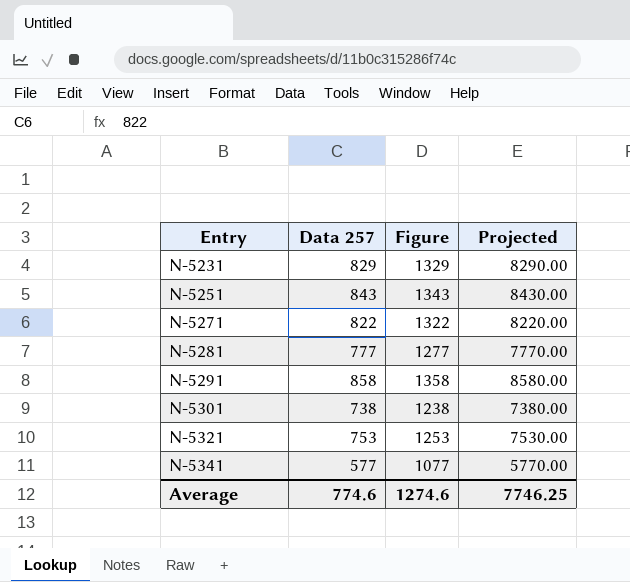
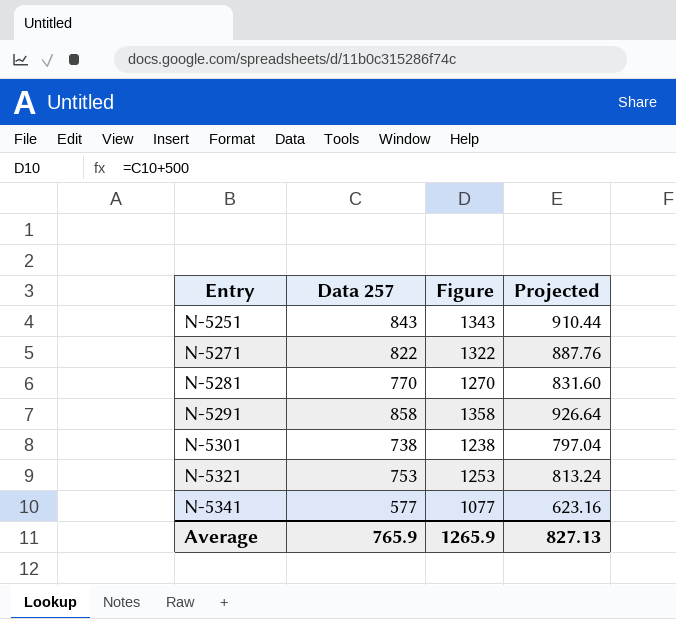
column Projected | formula: [Data 257] * 10 -> [Data 257] * 1.08
row N-5231: 829 | 1329 | 8290.00 -> none
N-5281 | Data 257: 777 -> 770
N-5281 | Figure: 1277 -> 1270
Average | Data 257: 774.6 -> 765.9
Average | Figure: 1274.6 -> 1265.9
Average | Projected: 7746.25 -> 827.13

